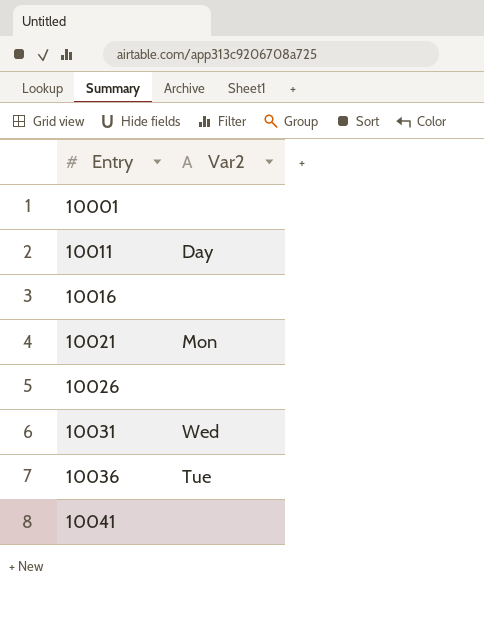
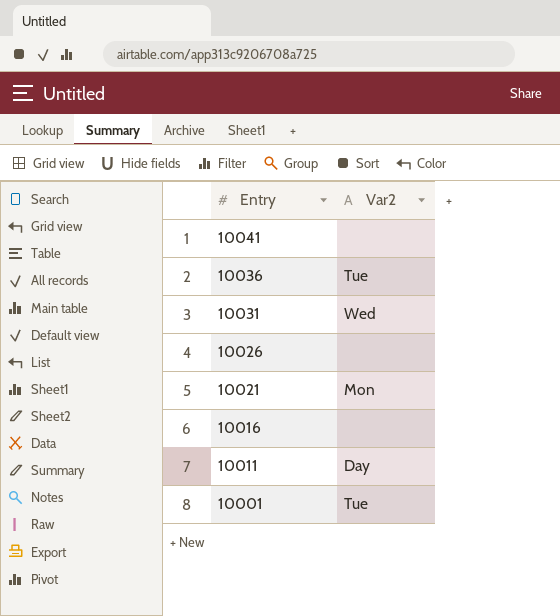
row order: Entry ascending -> Entry descending
10001 | Var2: none -> Tue

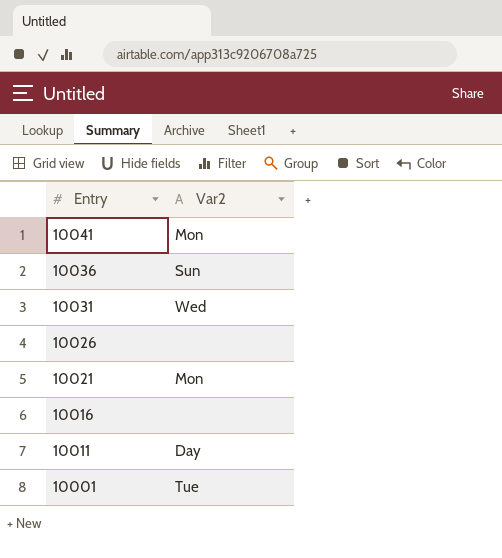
10041 | Var2: none -> Mon
10036 | Var2: Tue -> Sun

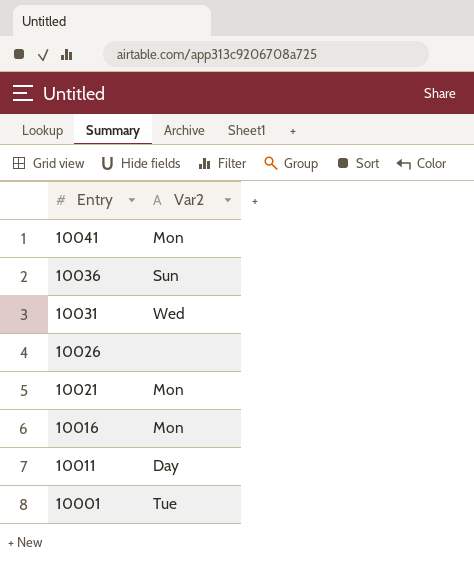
10016 | Var2: none -> Mon

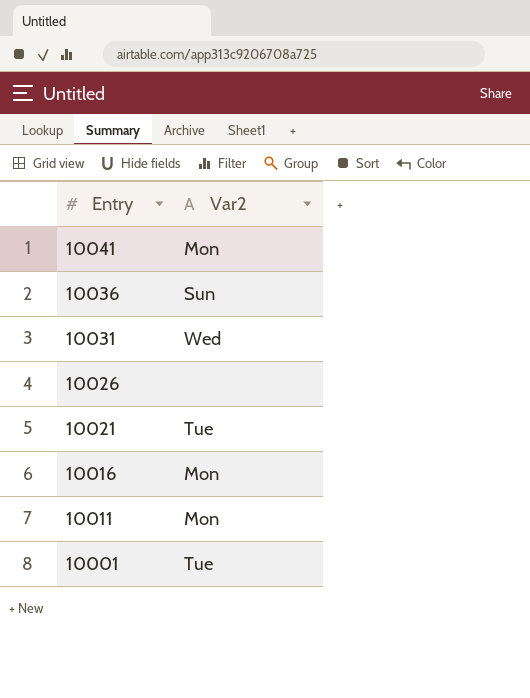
10021 | Var2: Mon -> Tue
10011 | Var2: Day -> Mon

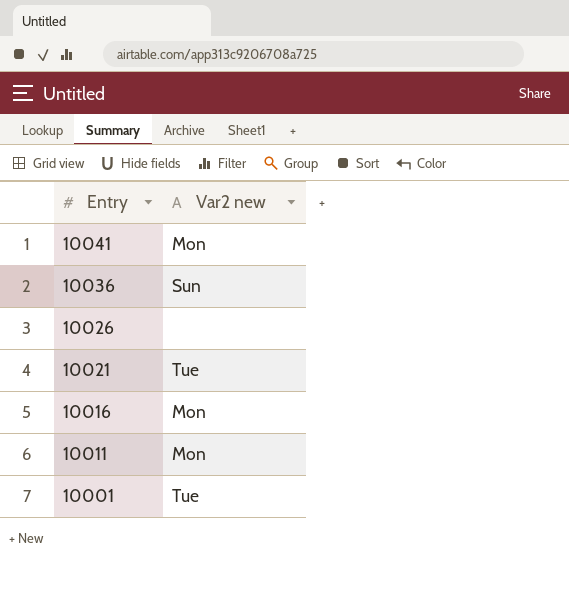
column name: Var2 -> Var2 new
row 10031: Wed -> none

